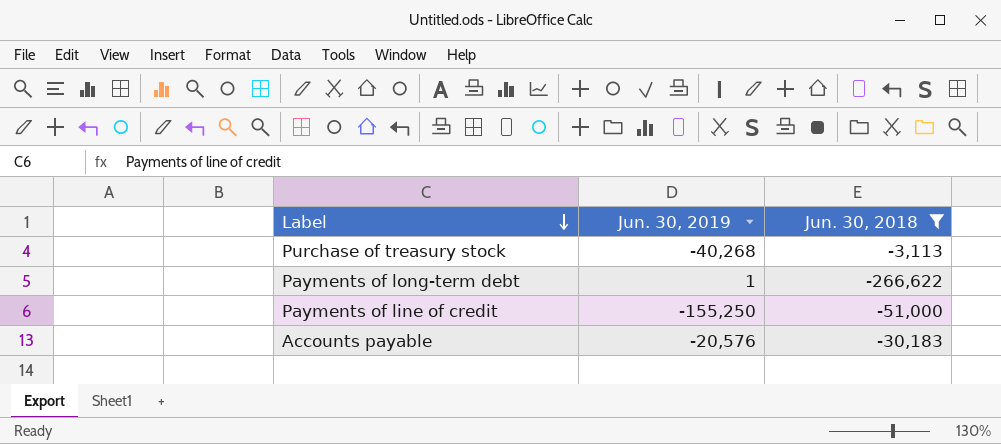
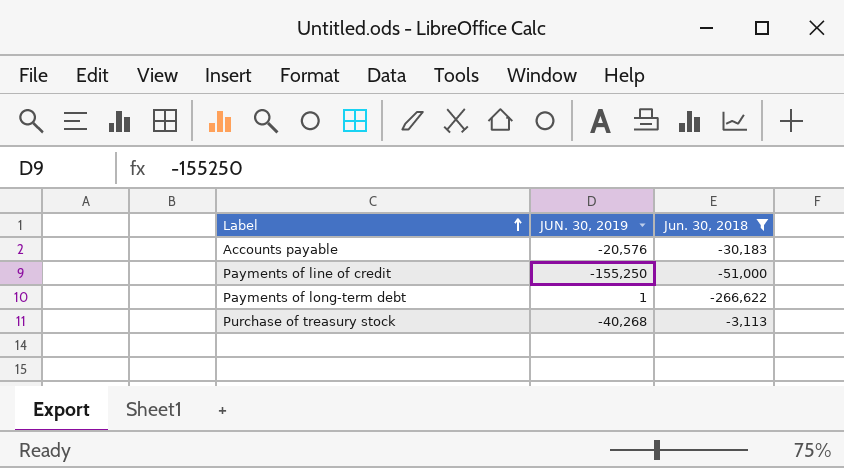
row order: Label descending -> Label ascending
column name: Jun. 30, 2019 -> JUN. 30, 2019

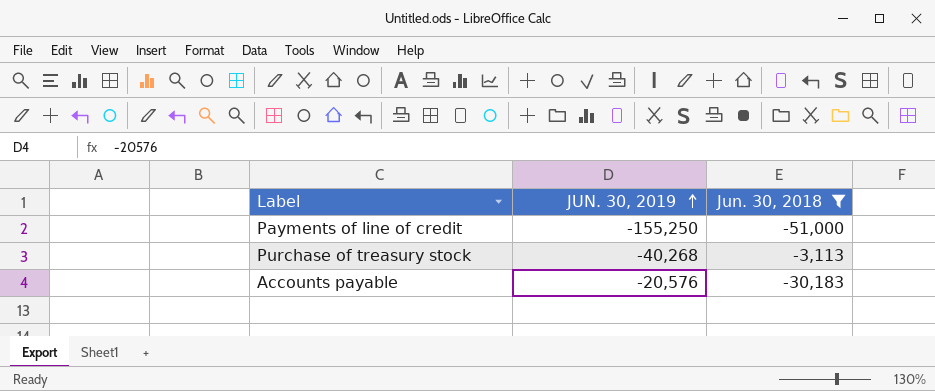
row order: Label ascending -> JUN. 30, 2019 ascending
row Payments of long-term debt: 1 | -266,622 -> none

